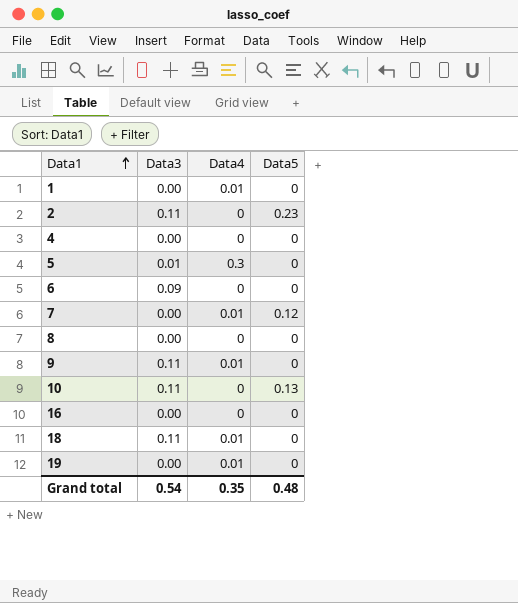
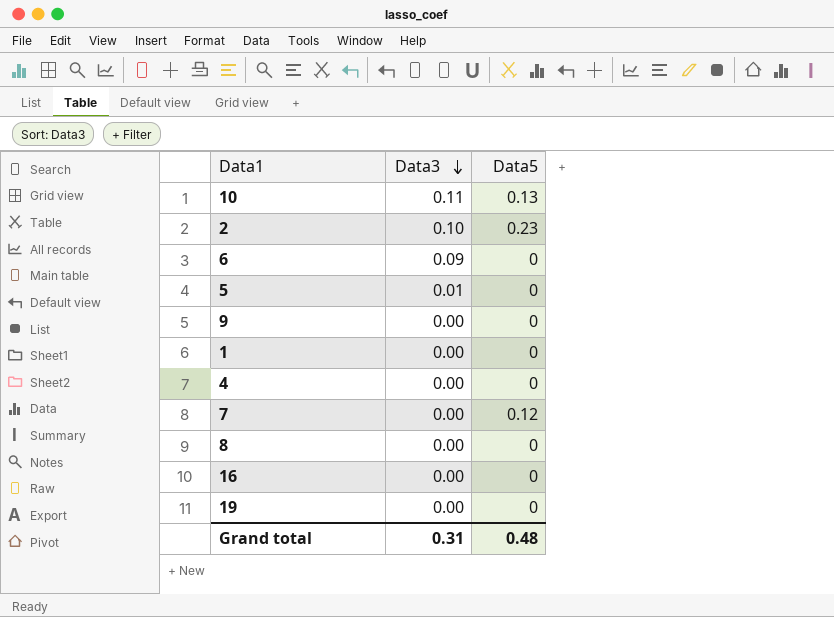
row order: Data1 ascending -> Data3 descending
column Data4 | position: 3 -> none
row 18: 0.11 | 0.01 | 0 -> none
2 | Data3: 0.11 -> 0.10
9 | Data3: 0.11 -> 0.00
Grand total | Data3: 0.54 -> 0.31

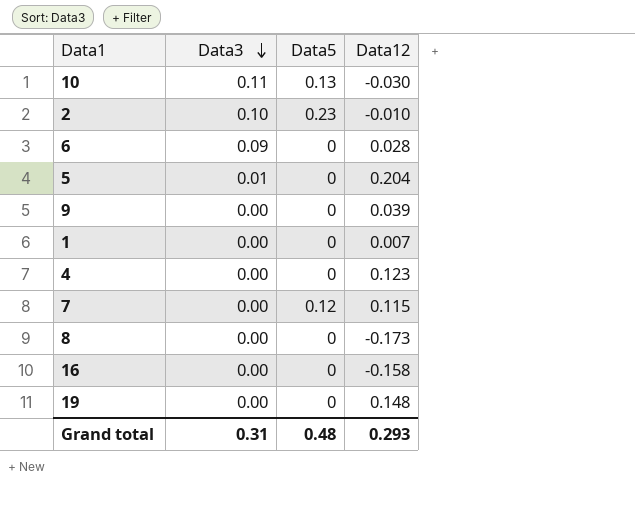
column Data12 | position: none -> 4

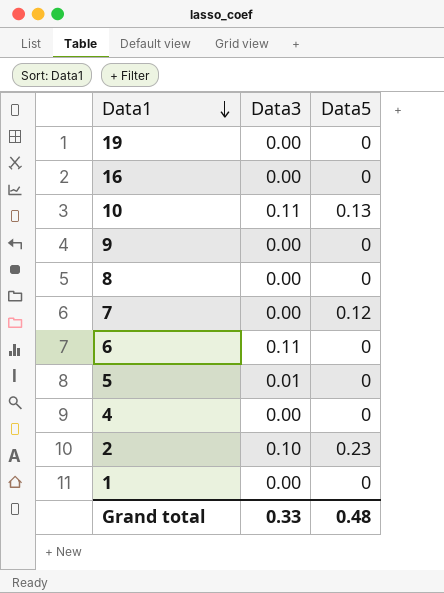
row order: Data3 descending -> Data1 descending
column Data12 | position: 4 -> none
6 | Data3: 0.09 -> 0.11
Grand total | Data3: 0.31 -> 0.33

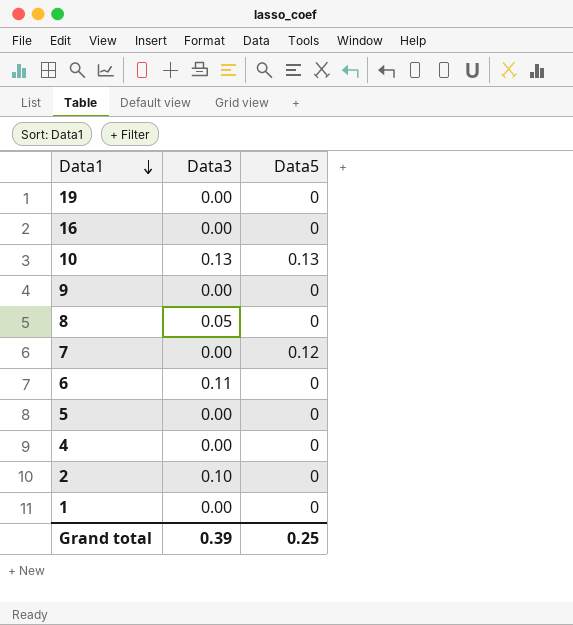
10 | Data3: 0.11 -> 0.13
8 | Data3: 0.00 -> 0.05
5 | Data3: 0.01 -> 0.00
2 | Data5: 0.23 -> 0
Grand total | Data3: 0.33 -> 0.39
Grand total | Data5: 0.48 -> 0.25

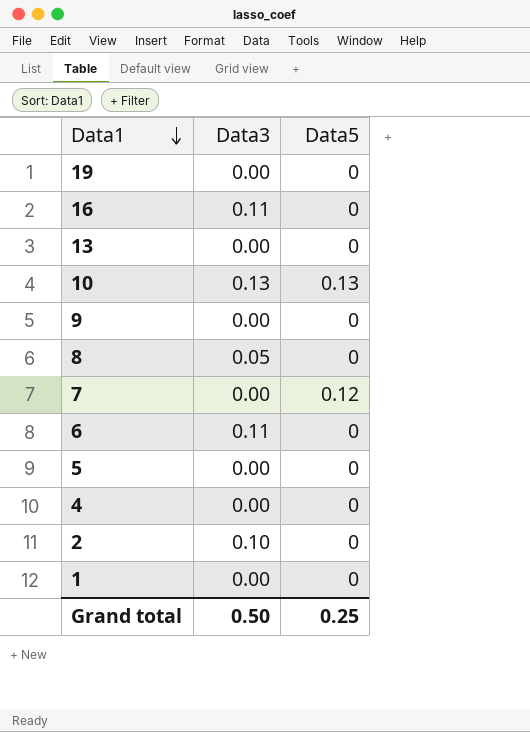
16 | Data3: 0.00 -> 0.11
row 13: none -> 0.00 | 0
Grand total | Data3: 0.39 -> 0.50

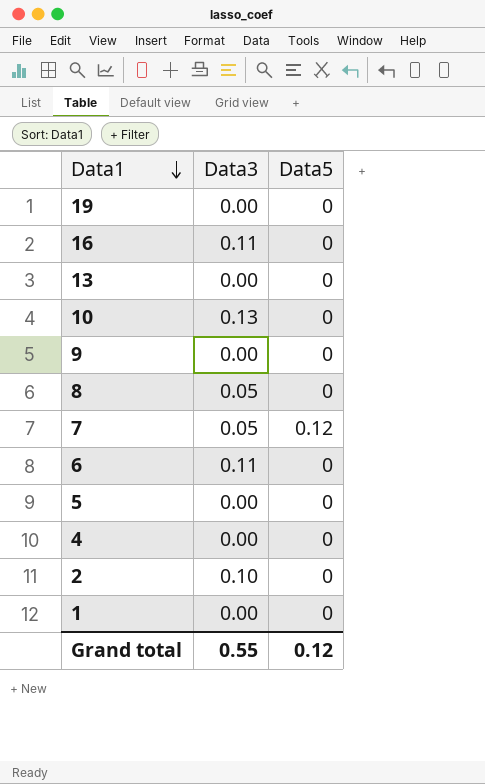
10 | Data5: 0.13 -> 0
7 | Data3: 0.00 -> 0.05
Grand total | Data3: 0.50 -> 0.55
Grand total | Data5: 0.25 -> 0.12

